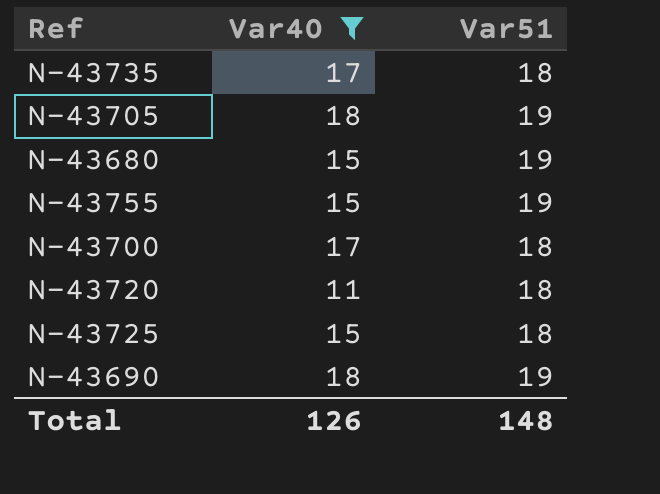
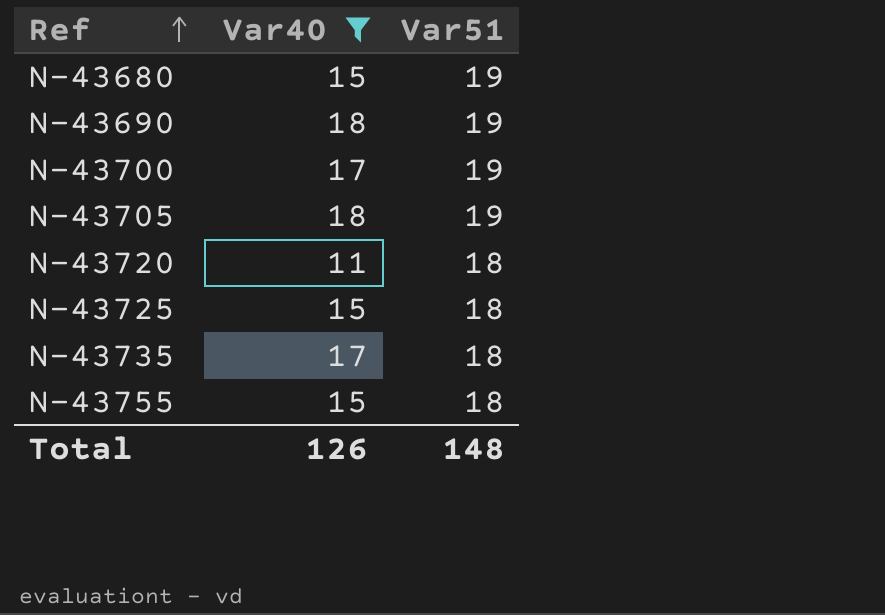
row order: none -> Ref ascending
N-43700 | Var51: 18 -> 19
N-43755 | Var51: 19 -> 18

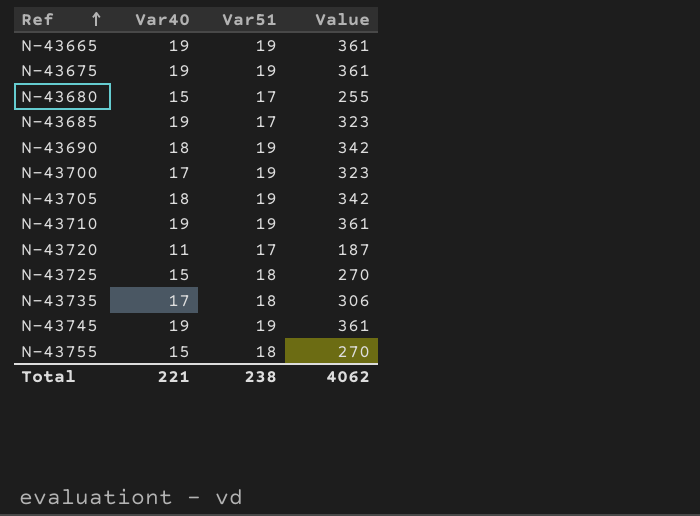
filter: Var40 != 19 -> none
column Value | formula: none -> [Var40] * [Var51]
N-43680 | Var51: 19 -> 17
N-43720 | Var51: 18 -> 17
Total | Var40: 126 -> 221
Total | Var51: 148 -> 238

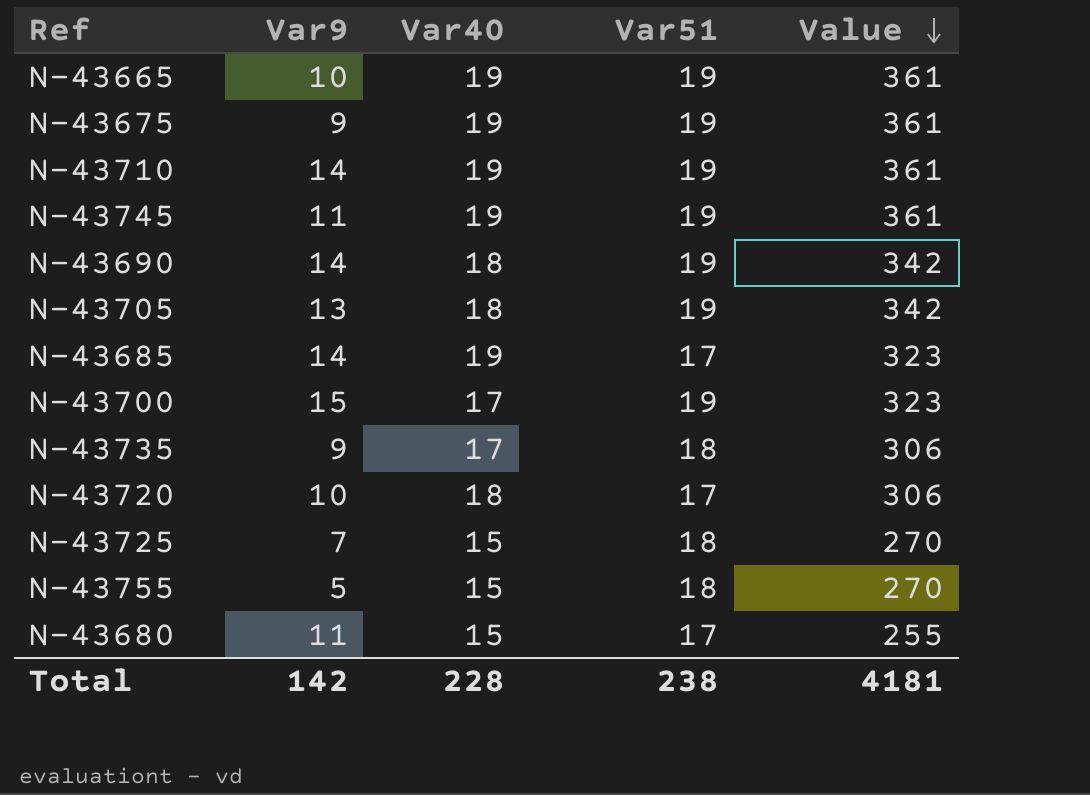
row order: Ref ascending -> Value descending
column Var9 | position: none -> 2
N-43720 | Var40: 11 -> 18
N-43720 | Value: 187 -> 306
Total | Var40: 221 -> 228
Total | Value: 4062 -> 4181

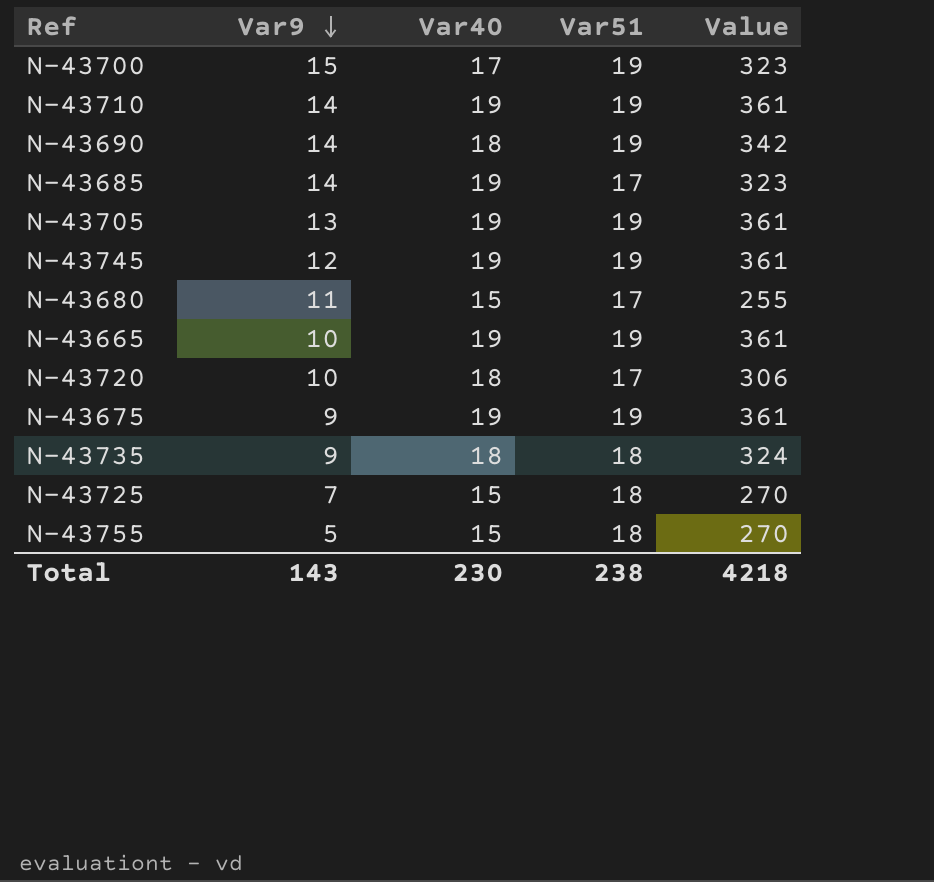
row order: Value descending -> Var9 descending
N-43705 | Var40: 18 -> 19
N-43705 | Value: 342 -> 361
N-43745 | Var9: 11 -> 12
N-43735 | Var40: 17 -> 18
N-43735 | Value: 306 -> 324
Total | Var9: 142 -> 143
Total | Var40: 228 -> 230
Total | Value: 4181 -> 4218

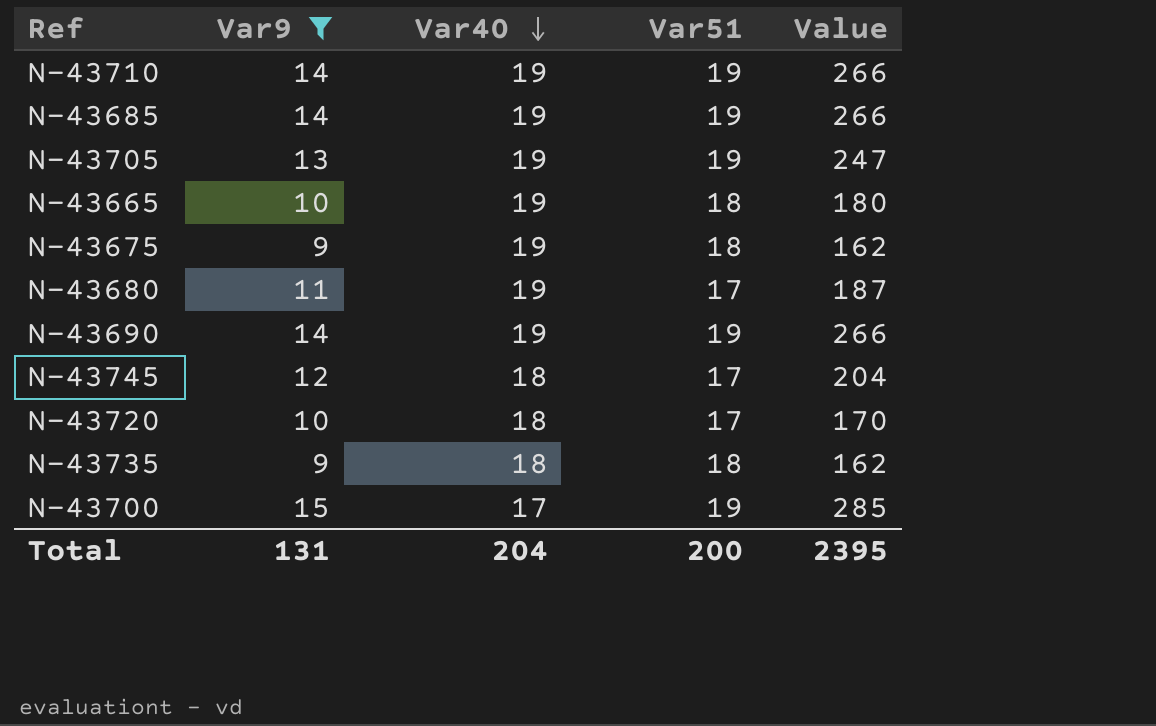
filter: none -> Var9 >= 9
row order: Var9 descending -> Var40 descending
column Value | formula: [Var40] * [Var51] -> [Var9] * [Var51]
N-43685 | Var51: 17 -> 19
N-43665 | Var51: 19 -> 18
N-43675 | Var51: 19 -> 18
N-43680 | Var40: 15 -> 19
N-43690 | Var40: 18 -> 19
N-43745 | Var40: 19 -> 18
N-43745 | Var51: 19 -> 17
Total | Var9: 143 -> 131
Total | Var40: 230 -> 204
Total | Var51: 238 -> 200
Total | Value: 4218 -> 2395

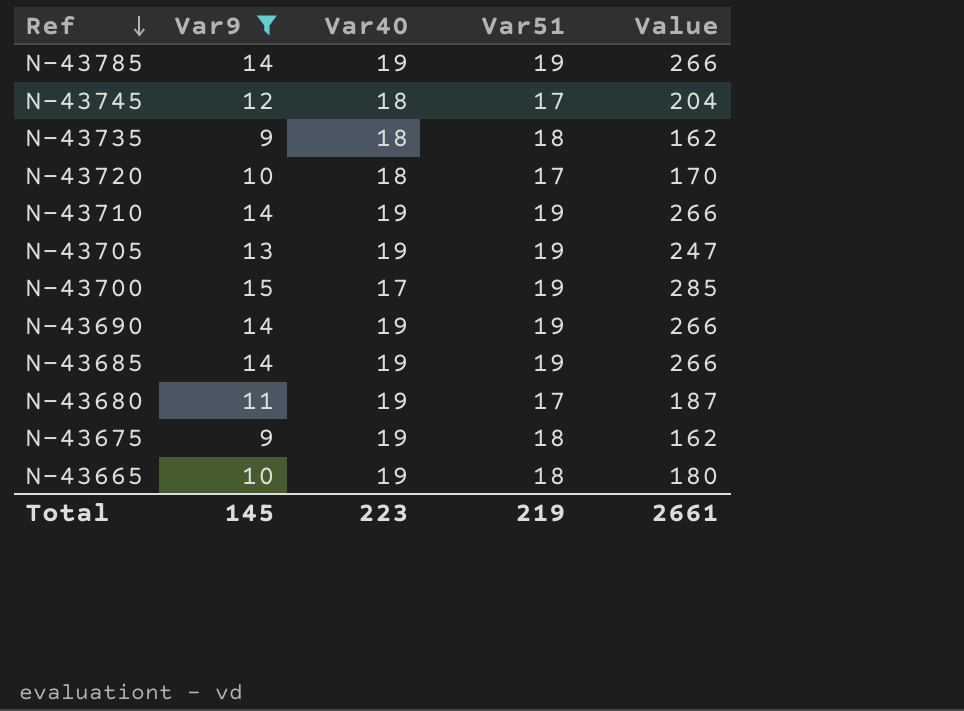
row order: Var40 descending -> Ref descending
row N-43785: none -> 14 | 19 | 19 | 266
Total | Var9: 131 -> 145
Total | Var40: 204 -> 223
Total | Var51: 200 -> 219
Total | Value: 2395 -> 2661

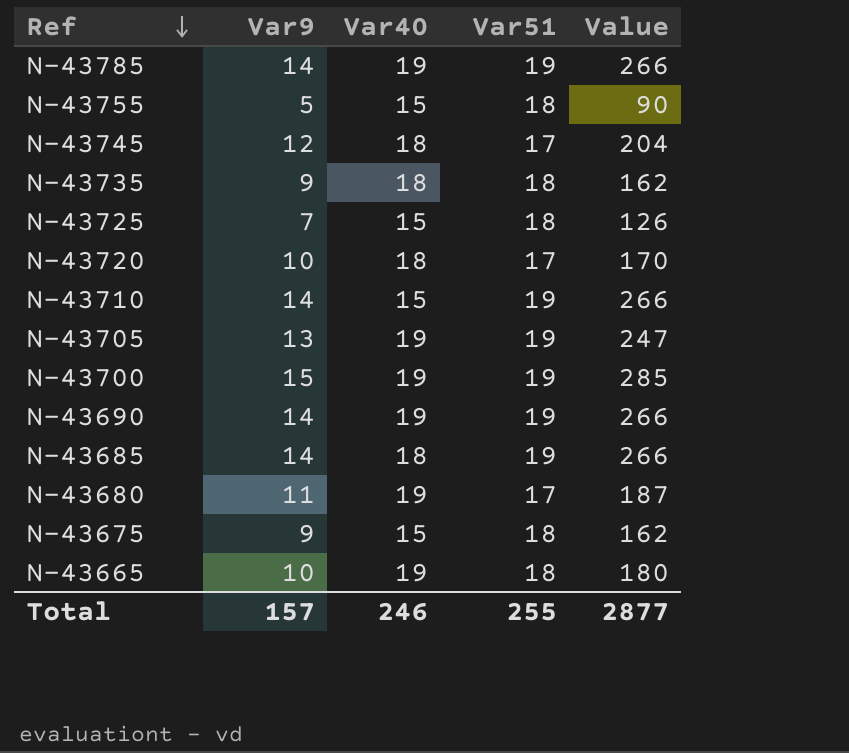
filter: Var9 >= 9 -> none
N-43710 | Var40: 19 -> 15
N-43700 | Var40: 17 -> 19
N-43685 | Var40: 19 -> 18
N-43675 | Var40: 19 -> 15
Total | Var9: 145 -> 157
Total | Var40: 223 -> 246
Total | Var51: 219 -> 255
Total | Value: 2661 -> 2877

